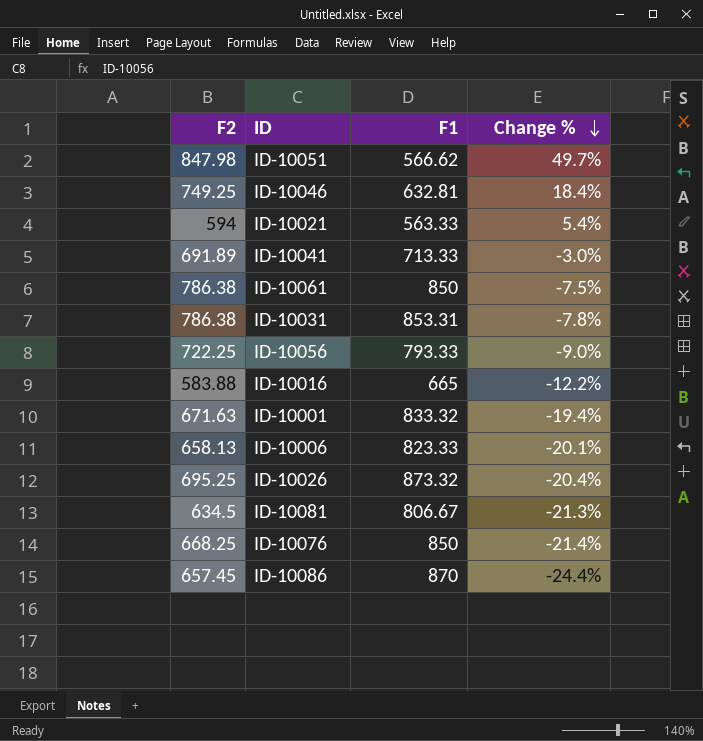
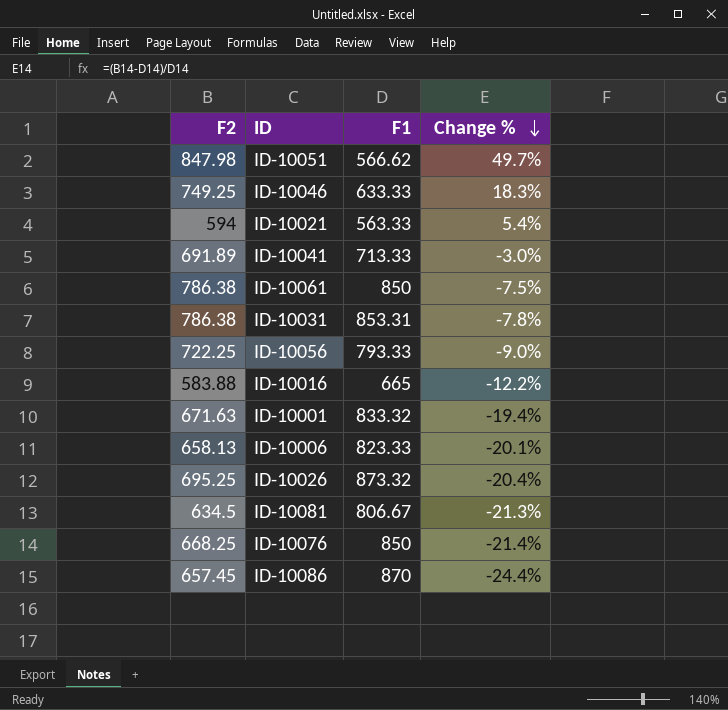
ID-10046 | F1: 632.81 -> 633.33
ID-10046 | Change %: 18.4% -> 18.3%

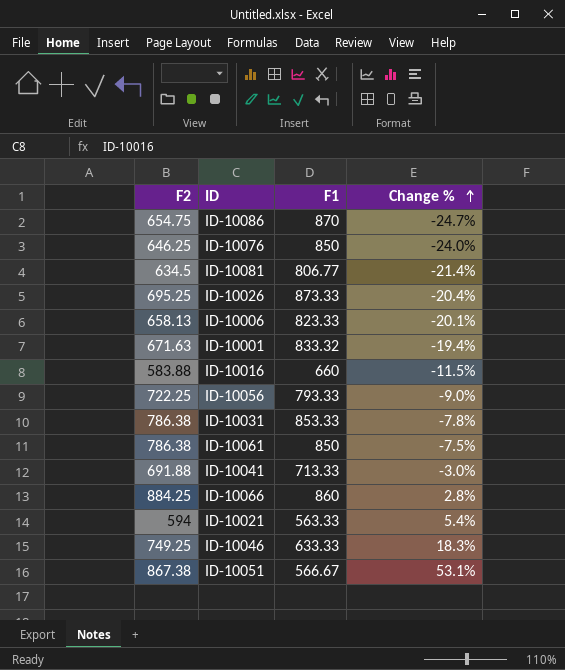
row order: Change % descending -> Change % ascending
ID-10086 | F2: 657.45 -> 654.75
ID-10086 | Change %: -24.4% -> -24.7%
ID-10076 | F2: 668.25 -> 646.25
ID-10076 | Change %: -21.4% -> -24.0%
ID-10081 | F1: 806.67 -> 806.77
ID-10081 | Change %: -21.3% -> -21.4%
ID-10026 | F1: 873.32 -> 873.33
ID-10016 | F1: 665 -> 660
ID-10016 | Change %: -12.2% -> -11.5%
ID-10031 | F1: 853.31 -> 853.33
ID-10041 | F2: 691.89 -> 691.88
row ID-10066: none -> 884.25 | 860 | 2.8%
ID-10051 | F2: 847.98 -> 867.38
ID-10051 | F1: 566.62 -> 566.67
ID-10051 | Change %: 49.7% -> 53.1%

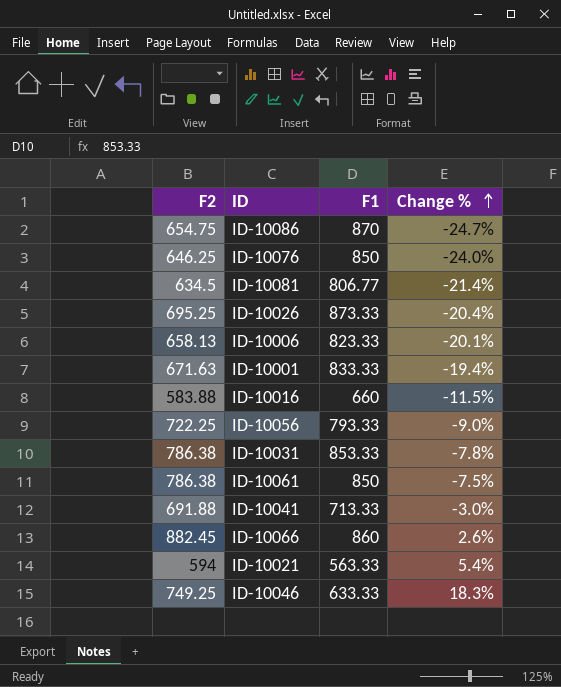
row ID-10051: 867.38 | 566.67 | 53.1% -> none
ID-10001 | F1: 833.32 -> 833.33
ID-10066 | F2: 884.25 -> 882.45
ID-10066 | Change %: 2.8% -> 2.6%

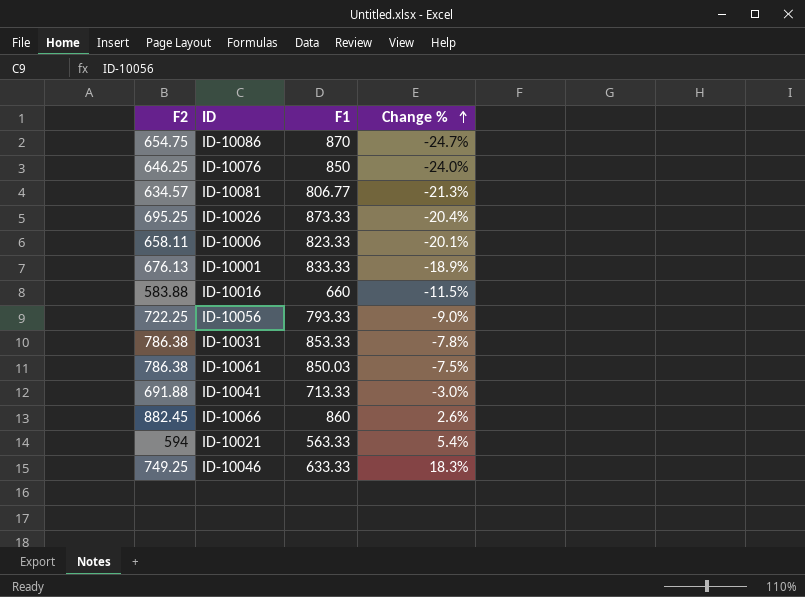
ID-10081 | F2: 634.5 -> 634.57
ID-10081 | Change %: -21.4% -> -21.3%
ID-10006 | F2: 658.13 -> 658.11
ID-10001 | F2: 671.63 -> 676.13
ID-10001 | Change %: -19.4% -> -18.9%
ID-10061 | F1: 850 -> 850.03

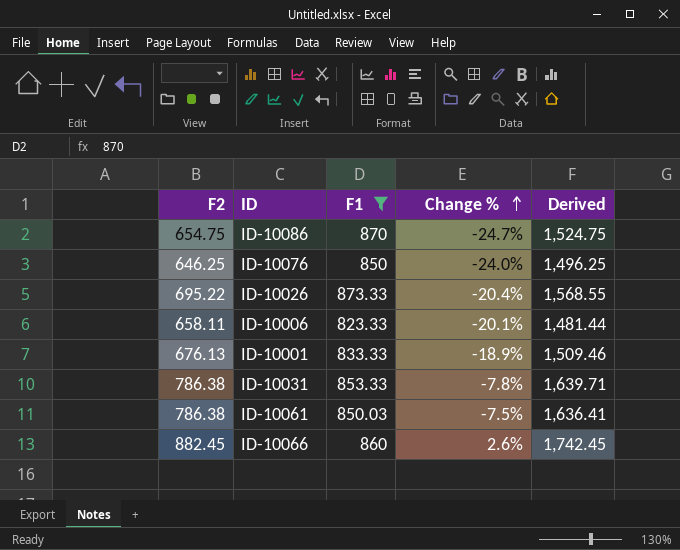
filter: none -> F1 >= 823.33
column Derived | formula: none -> [F2] + [F1]
ID-10026 | F2: 695.25 -> 695.22

